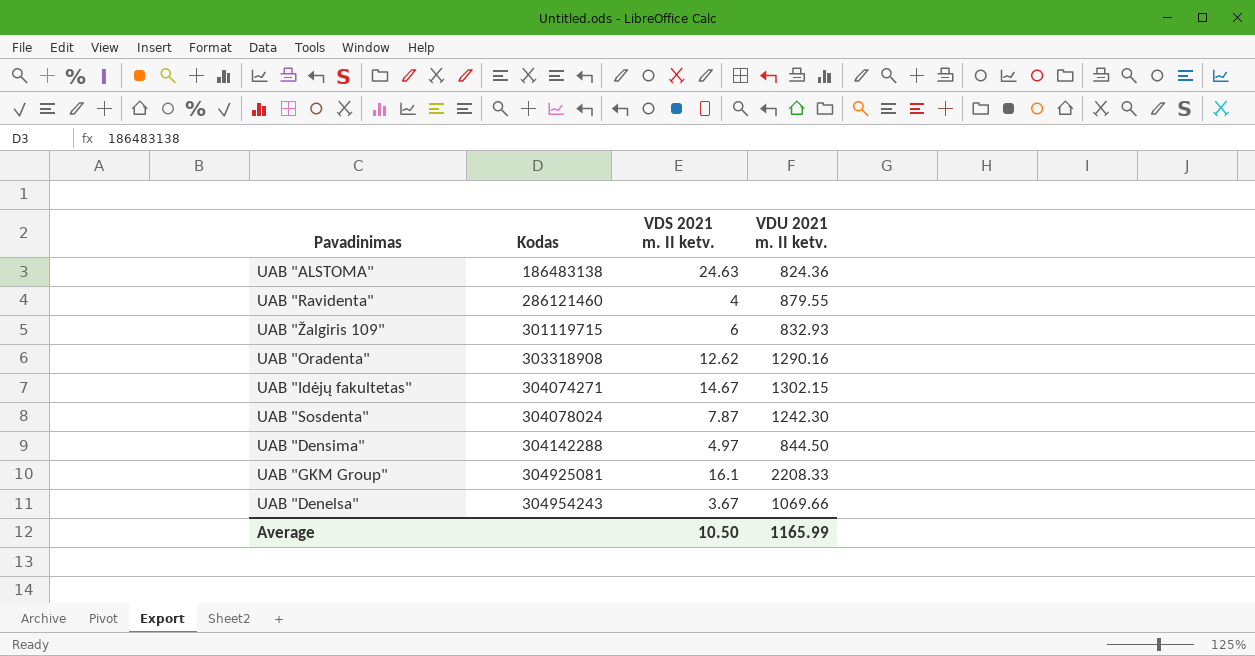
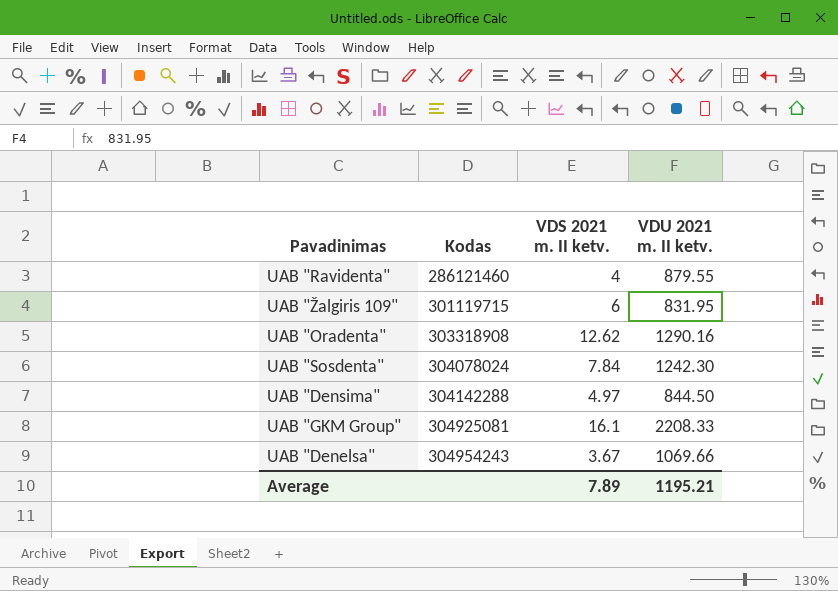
row UAB "ALSTOMA": 186483138 | 24.63 | 824.36 -> none
row UAB "Idėjų fakultetas": 304074271 | 14.67 | 1302.15 -> none
UAB "Žalgiris 109" | VDU 2021 m. II ketv.: 832.93 -> 831.95
UAB "Sosdenta" | VDS 2021 m. II ketv.: 7.87 -> 7.84
Average | VDS 2021 m. II ketv.: 10.50 -> 7.89
Average | VDU 2021 m. II ketv.: 1165.99 -> 1195.21

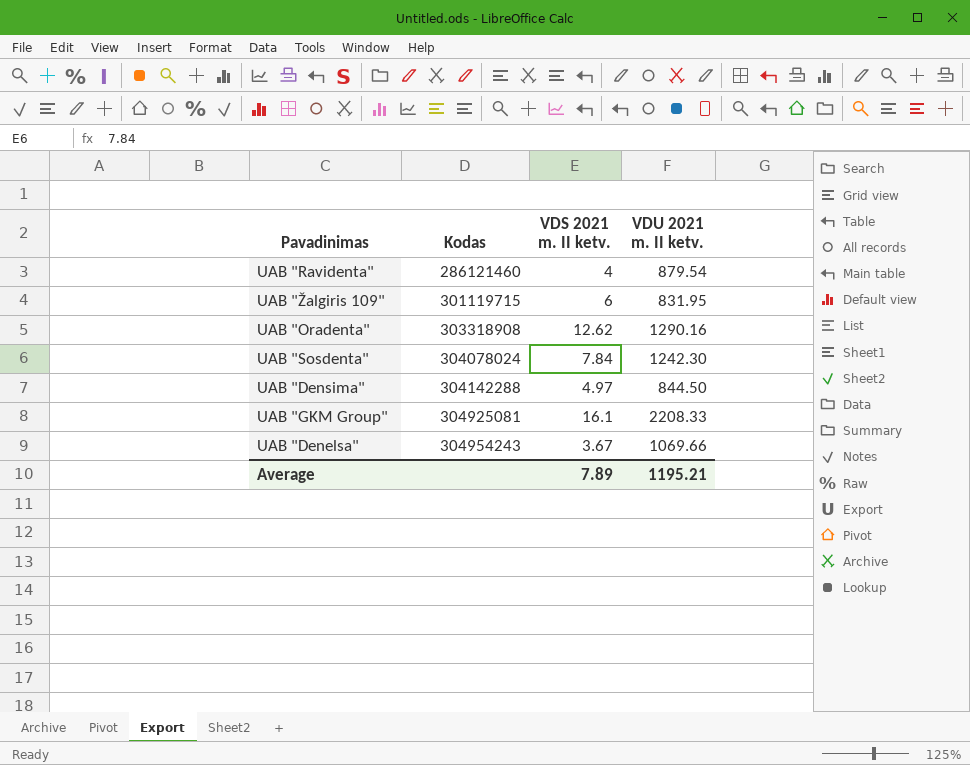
UAB "Ravidenta" | VDU 2021 m. II ketv.: 879.55 -> 879.54

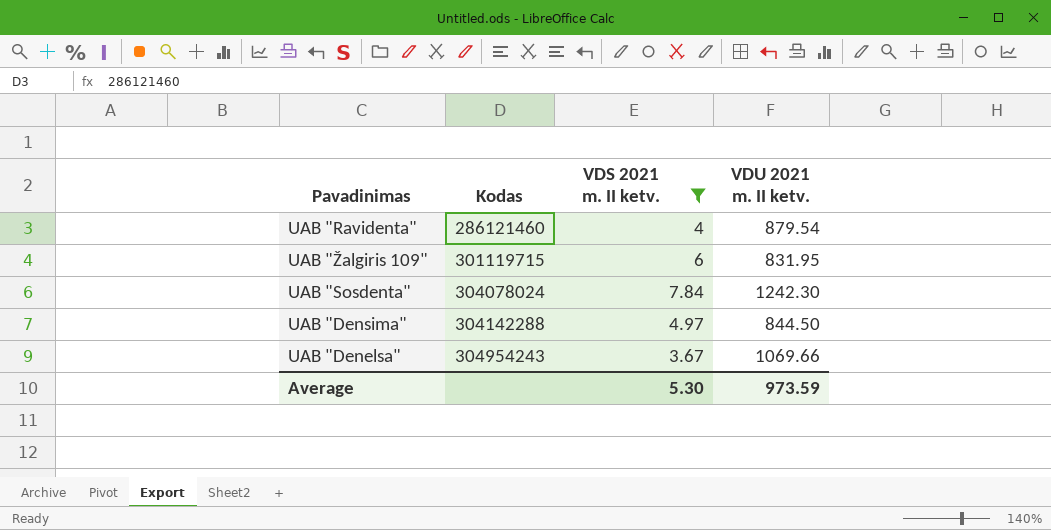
filter: none -> VDS 2021 m. II ketv. <= 7.84
Average | VDS 2021 m. II ketv.: 7.89 -> 5.30
Average | VDU 2021 m. II ketv.: 1195.21 -> 973.59

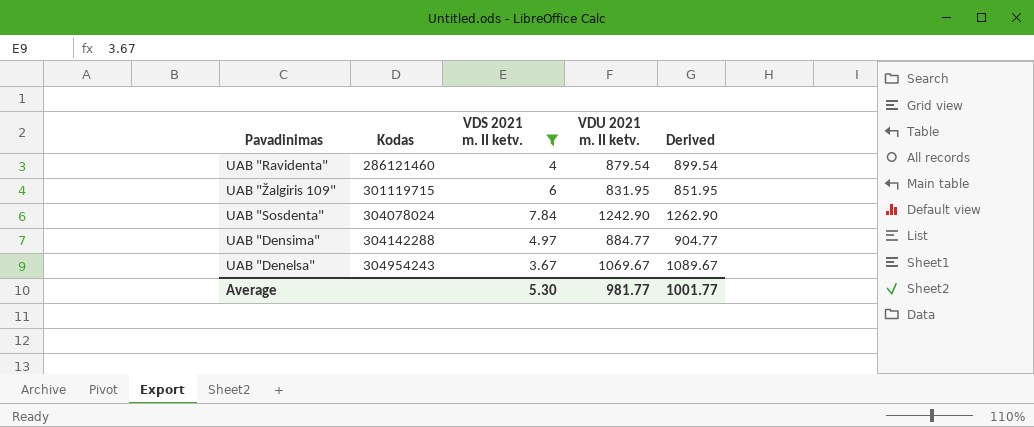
column Derived | formula: none -> [VDU 2021 m. II ketv.] + 20
UAB "Sosdenta" | VDU 2021 m. II ketv.: 1242.30 -> 1242.90
UAB "Densima" | VDU 2021 m. II ketv.: 844.50 -> 884.77
UAB "Denelsa" | VDU 2021 m. II ketv.: 1069.66 -> 1069.67
Average | VDU 2021 m. II ketv.: 973.59 -> 981.77

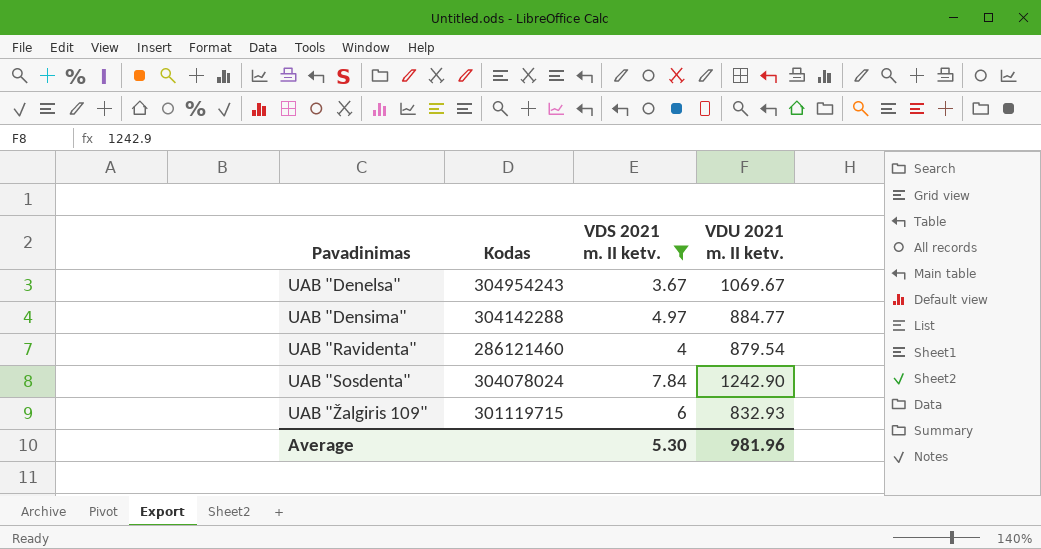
row order: Kodas ascending -> Pavadinimas ascending
column Derived | formula: [VDU 2021 m. II ketv.] + 20 -> none
UAB "Žalgiris 109" | VDU 2021 m. II ketv.: 831.95 -> 832.93
Average | VDU 2021 m. II ketv.: 981.77 -> 981.96

